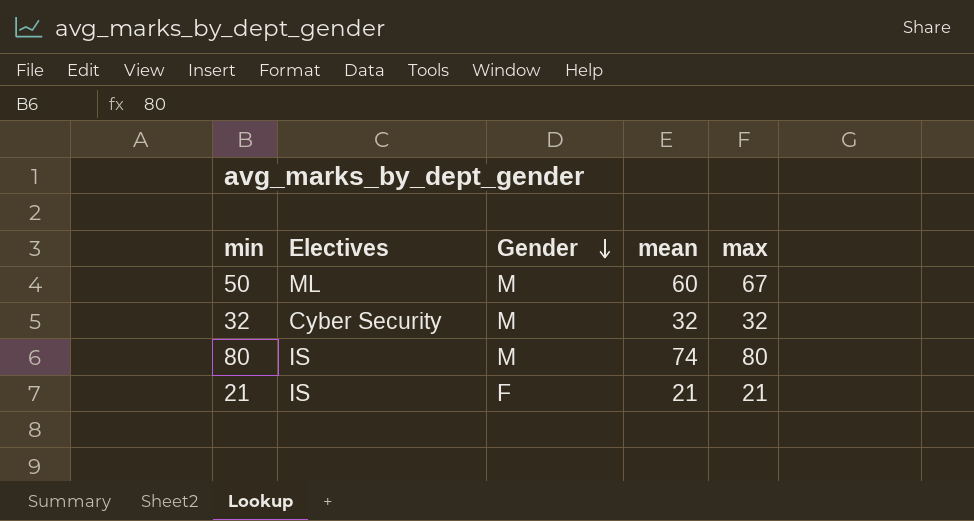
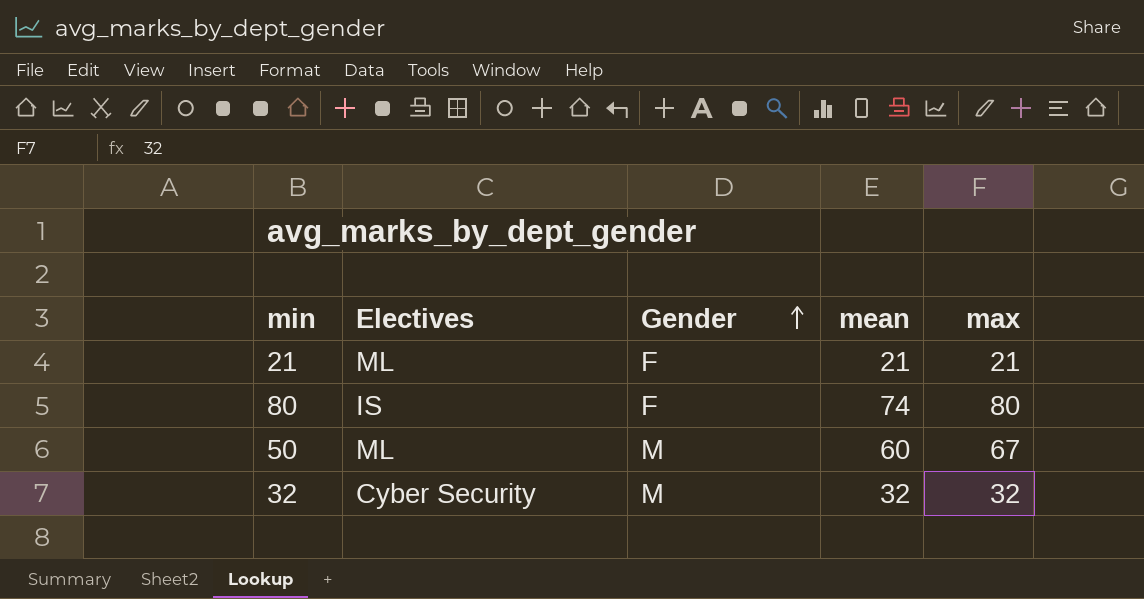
row order: Gender descending -> Gender ascending
21 | Electives: IS -> ML
80 | Gender: M -> F

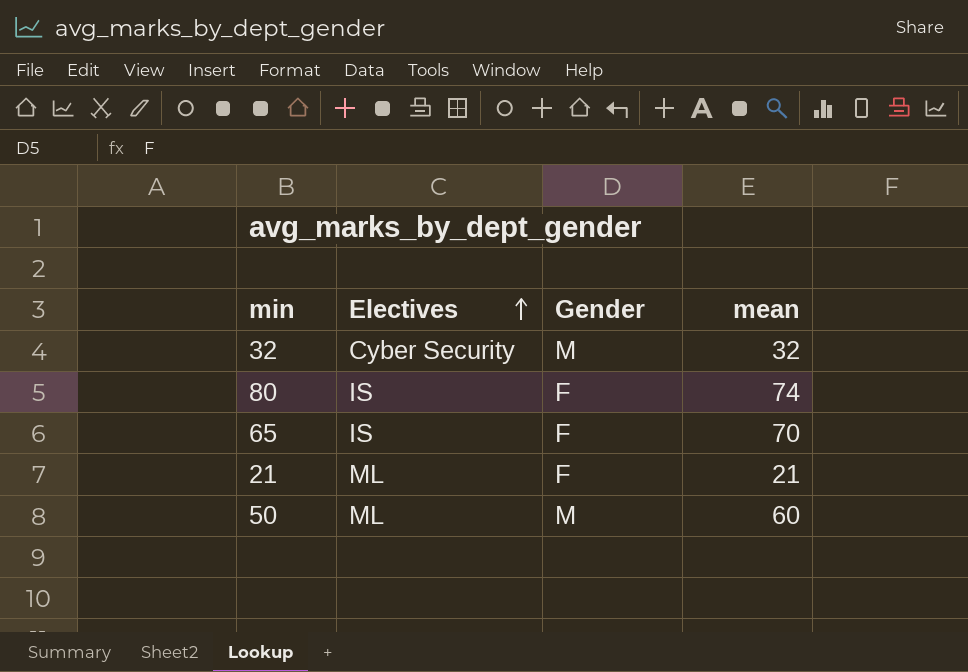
row order: Gender ascending -> Electives ascending
column max | position: 5 -> none
row 65: none -> IS | F | 70

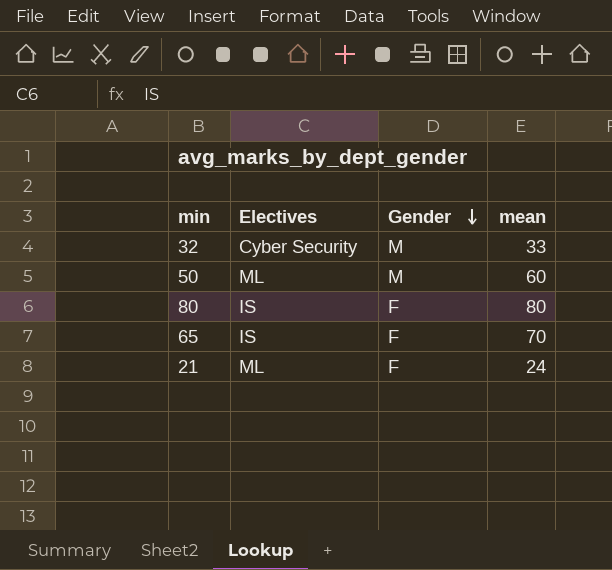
row order: Electives ascending -> Gender descending
32 | mean: 32 -> 33
80 | mean: 74 -> 80
21 | mean: 21 -> 24

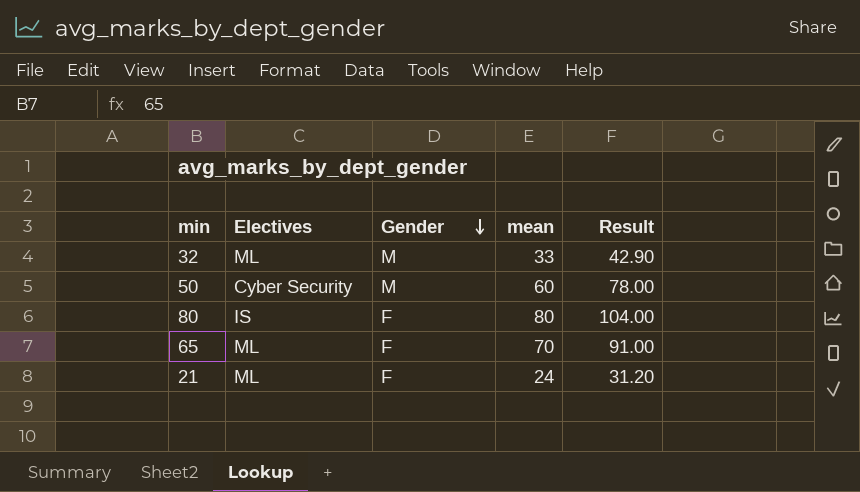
column Result | formula: none -> [mean] * 1.3
32 | Electives: Cyber Security -> ML
50 | Electives: ML -> Cyber Security
65 | Electives: IS -> ML

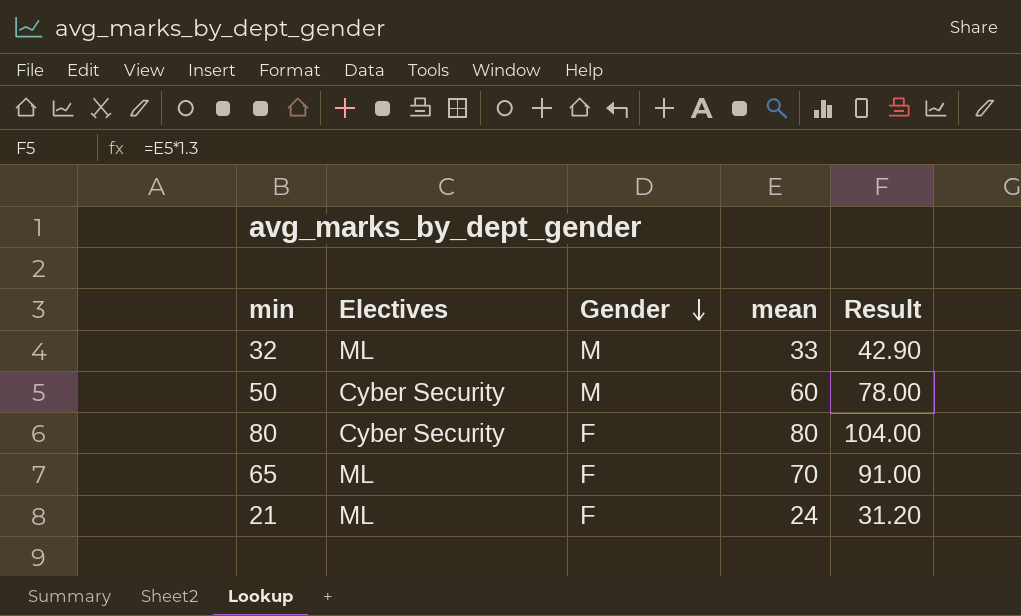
80 | Electives: IS -> Cyber Security

